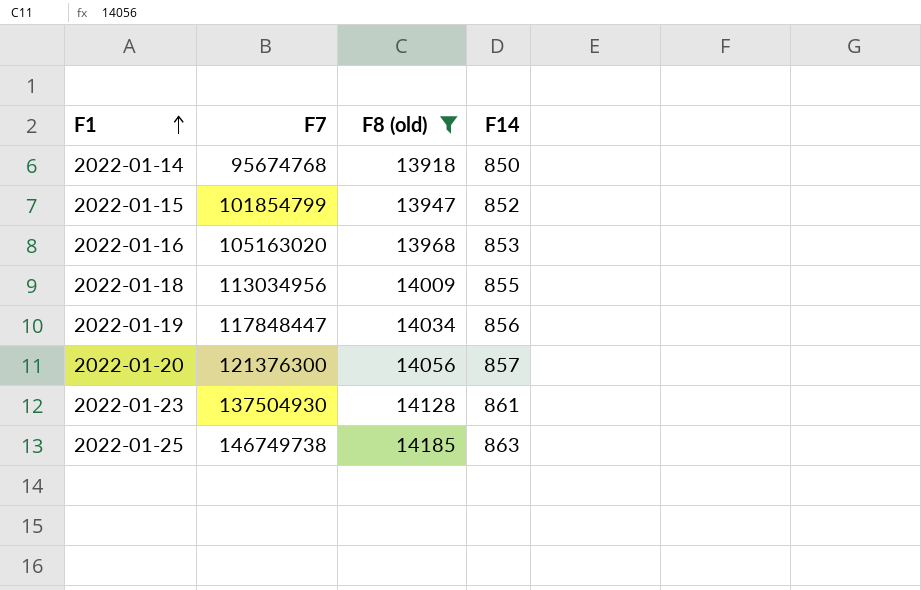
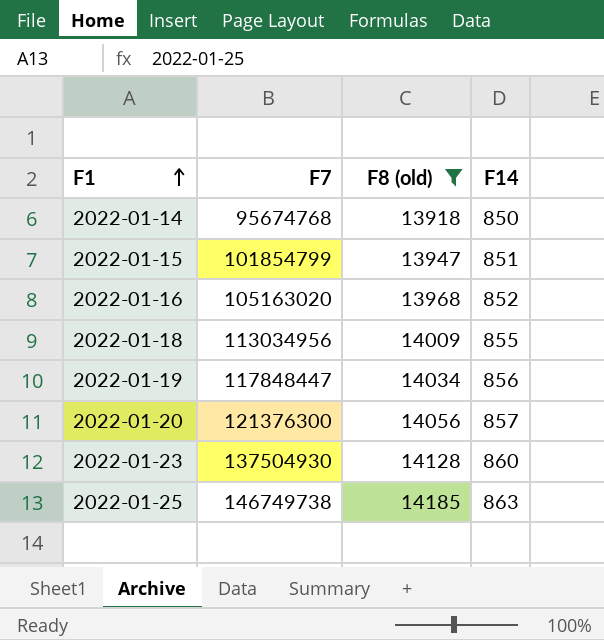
2022-01-15 | F14: 852 -> 851
2022-01-16 | F14: 853 -> 852
2022-01-23 | F14: 861 -> 860

